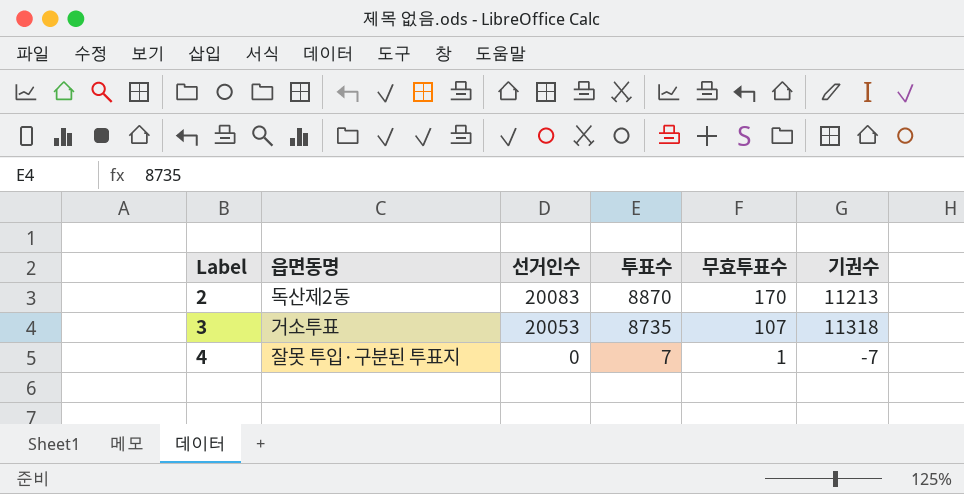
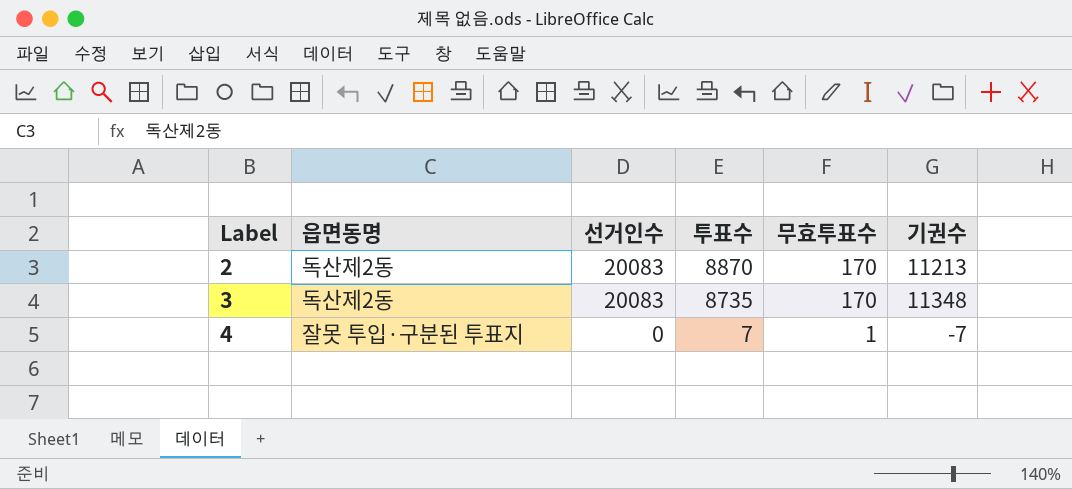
3 | 읍면동명: 거소투표 -> 독산제2동
3 | 선거인수: 20053 -> 20083
3 | 무효투표수: 107 -> 170
3 | 기권수: 11318 -> 11348

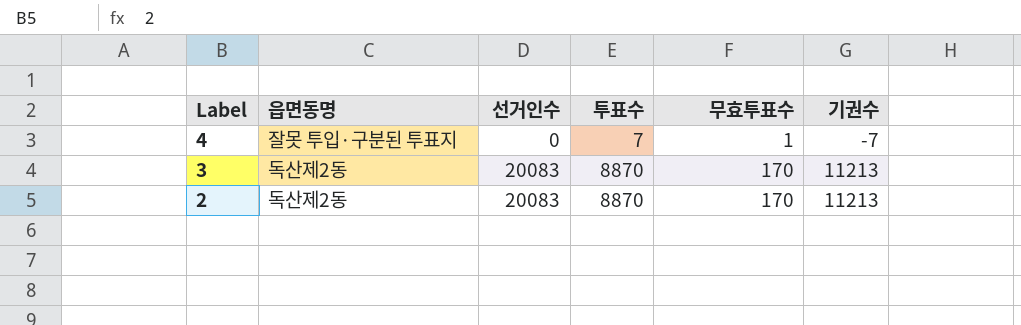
row order: Label ascending -> Label descending
3 | 투표수: 8735 -> 8870
3 | 기권수: 11348 -> 11213

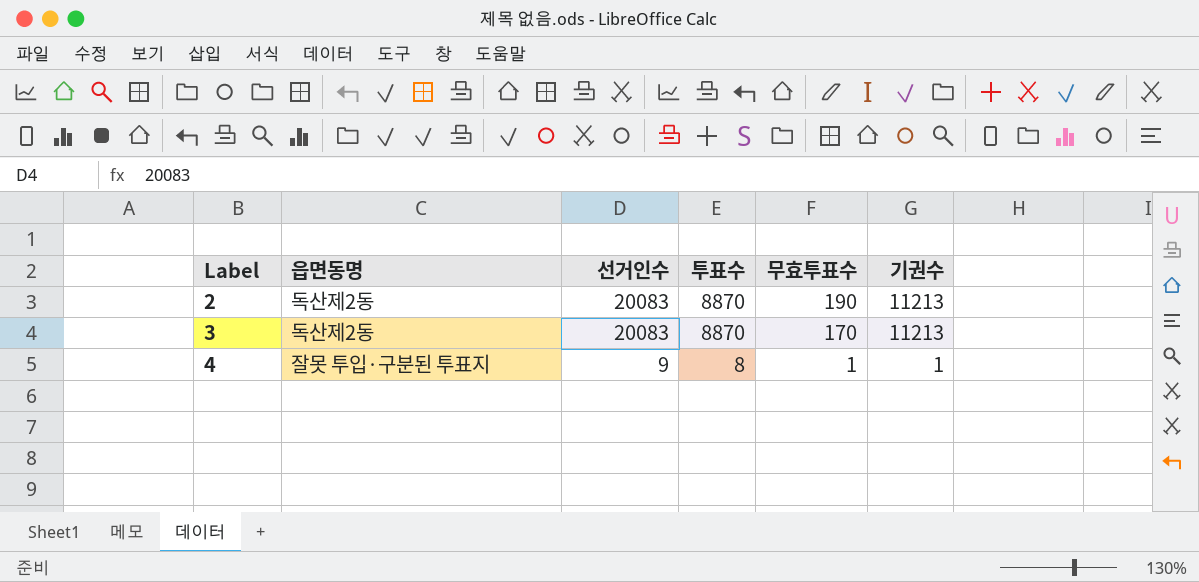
row order: Label descending -> Label ascending
2 | 무효투표수: 170 -> 190
4 | 선거인수: 0 -> 9
4 | 투표수: 7 -> 8
4 | 기권수: -7 -> 1

